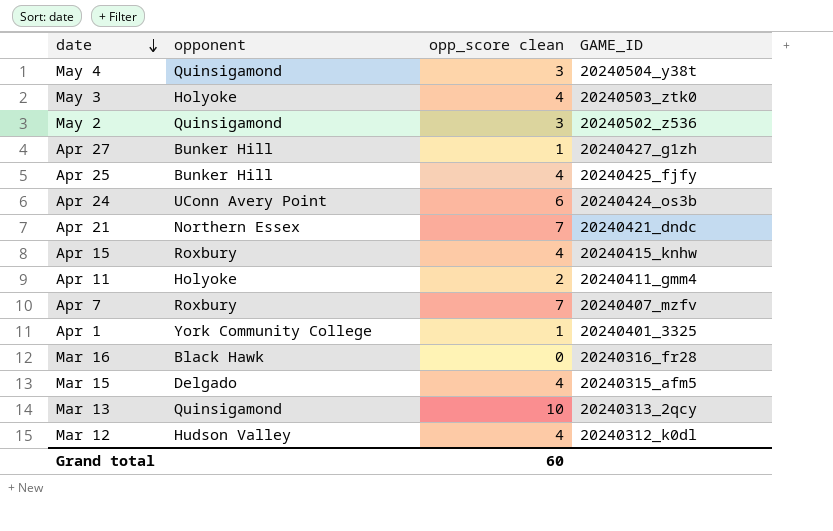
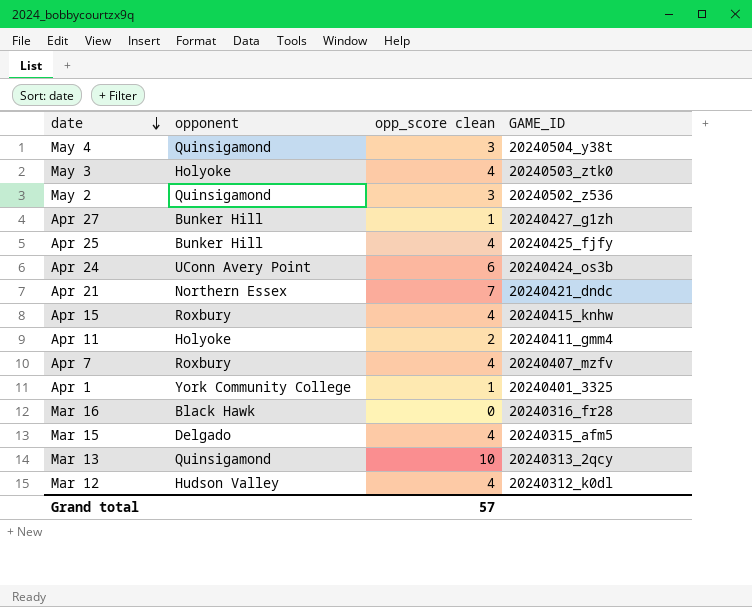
Apr 7 | opp_score clean: 7 -> 4
Grand total | opp_score clean: 60 -> 57

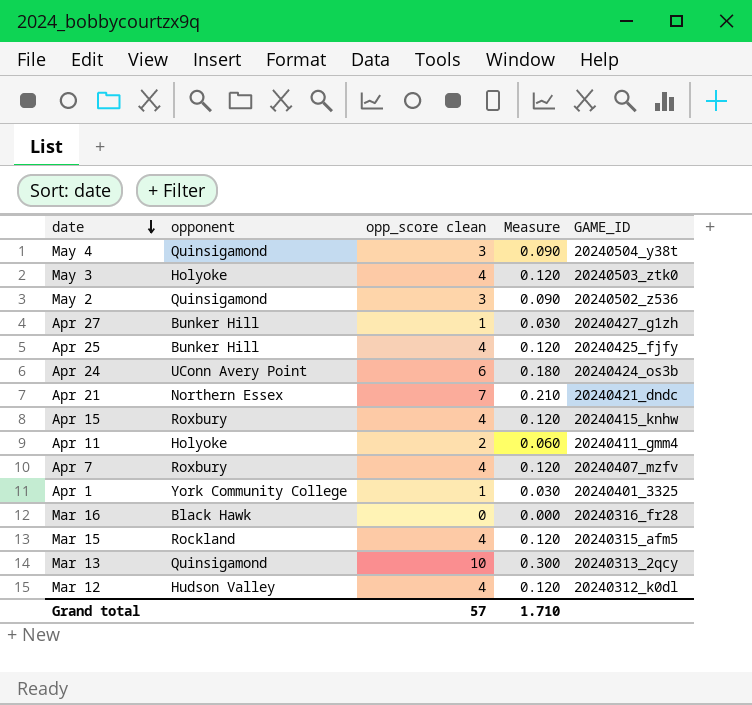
column Measure | formula: none -> [opp_score clean] * 0.03
Mar 15 | opponent: Delgado -> Rockland

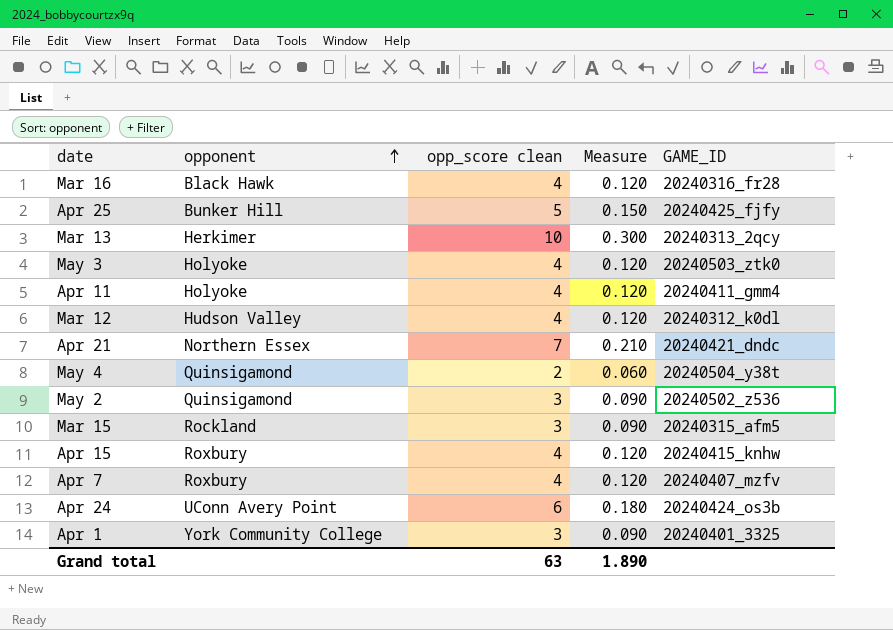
row order: date descending -> opponent ascending
row Apr 27: Bunker Hill | 1 | 0.030 | 20240427_g1zh -> none
Mar 16 | opp_score clean: 0 -> 4
Mar 16 | Measure: 0.000 -> 0.120
Apr 25 | opp_score clean: 4 -> 5
Apr 25 | Measure: 0.120 -> 0.150
Mar 13 | opponent: Quinsigamond -> Herkimer
Apr 11 | opp_score clean: 2 -> 4
Apr 11 | Measure: 0.060 -> 0.120
May 4 | opp_score clean: 3 -> 2
May 4 | Measure: 0.090 -> 0.060
Mar 15 | opp_score clean: 4 -> 3
Mar 15 | Measure: 0.120 -> 0.090
Apr 1 | opp_score clean: 1 -> 3
Apr 1 | Measure: 0.030 -> 0.090
Grand total | opp_score clean: 57 -> 63
Grand total | Measure: 1.710 -> 1.890

